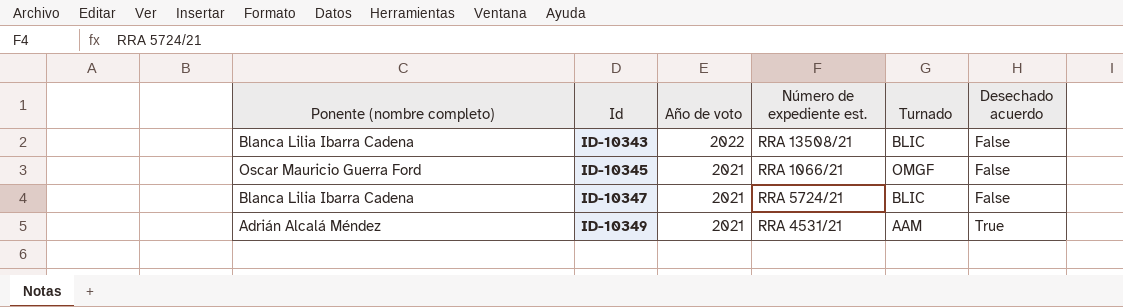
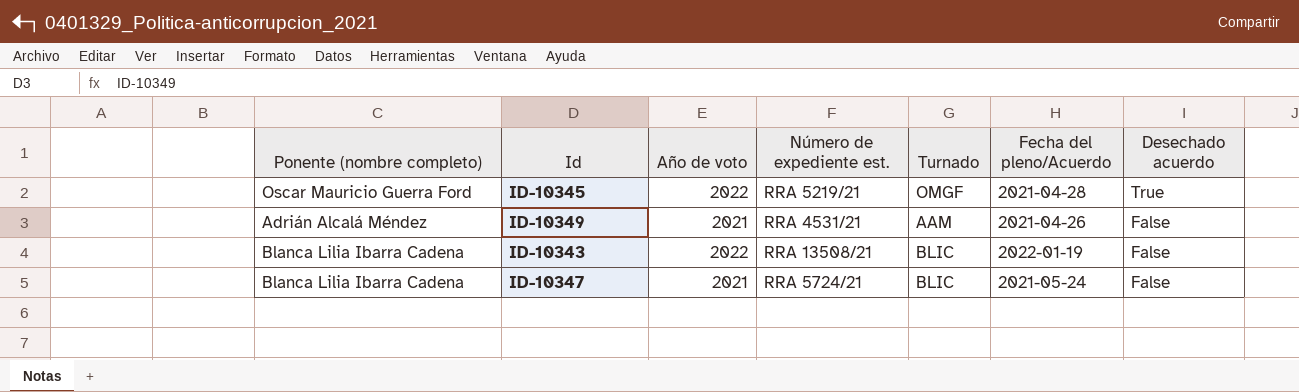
row order: Id ascending -> Desechado acuerdo descending
column Fecha del pleno/Acuerdo | position: none -> 6
ID-10345 | Año de voto: 2021 -> 2022
ID-10345 | Número de expediente est.: RRA 1066/21 -> RRA 5219/21
ID-10345 | Desechado acuerdo: False -> True
ID-10349 | Desechado acuerdo: True -> False

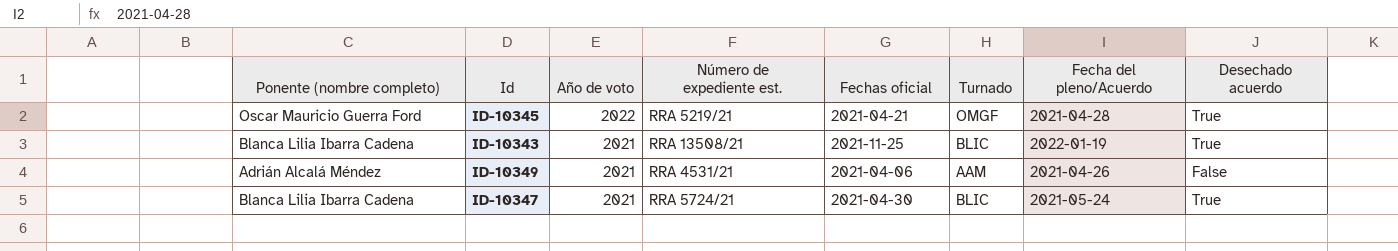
row order: Desechado acuerdo descending -> Año de voto descending
column Fechas oficial | position: none -> 5
ID-10343 | Año de voto: 2022 -> 2021
ID-10343 | Desechado acuerdo: False -> True
ID-10347 | Desechado acuerdo: False -> True

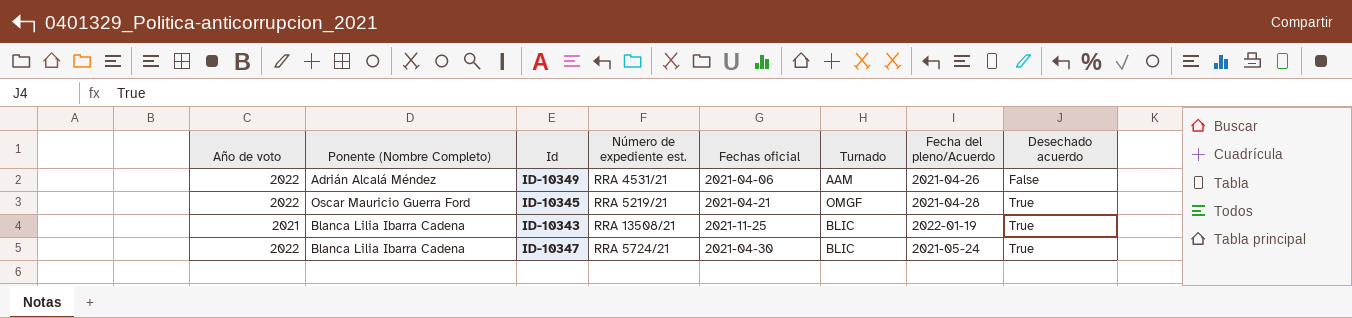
row order: Año de voto descending -> Desechado acuerdo ascending
column Año de voto | position: 3 -> 1
column name: Ponente (nombre completo) -> Ponente (Nombre Completo)
ID-10349 | Año de voto: 2021 -> 2022
ID-10347 | Año de voto: 2021 -> 2022

